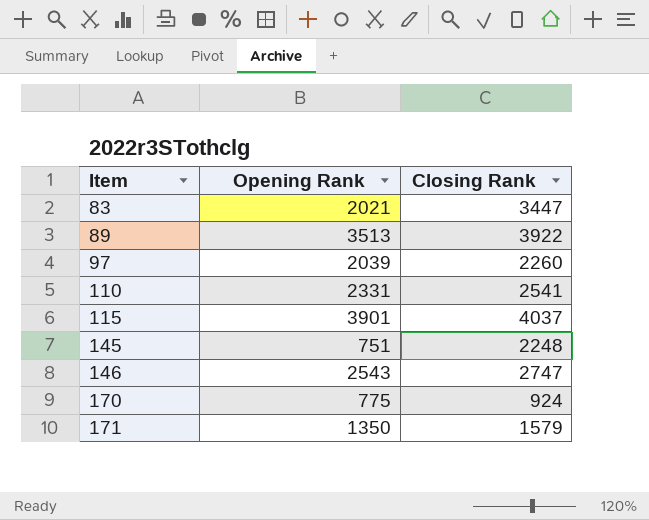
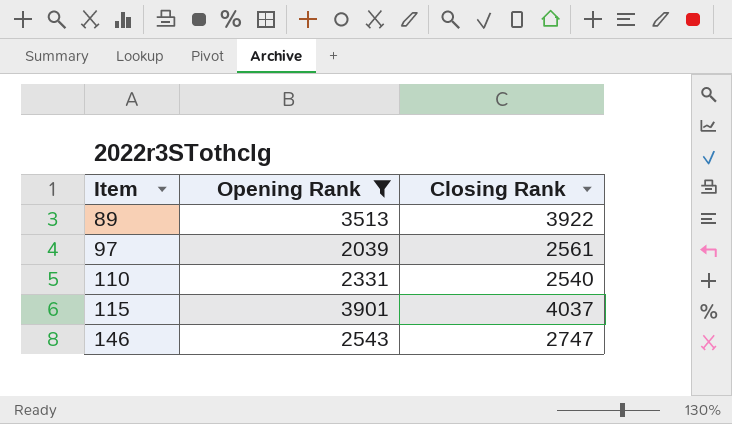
filter: none -> Opening Rank >= 2039
97 | Closing Rank: 2260 -> 2561
110 | Closing Rank: 2541 -> 2540

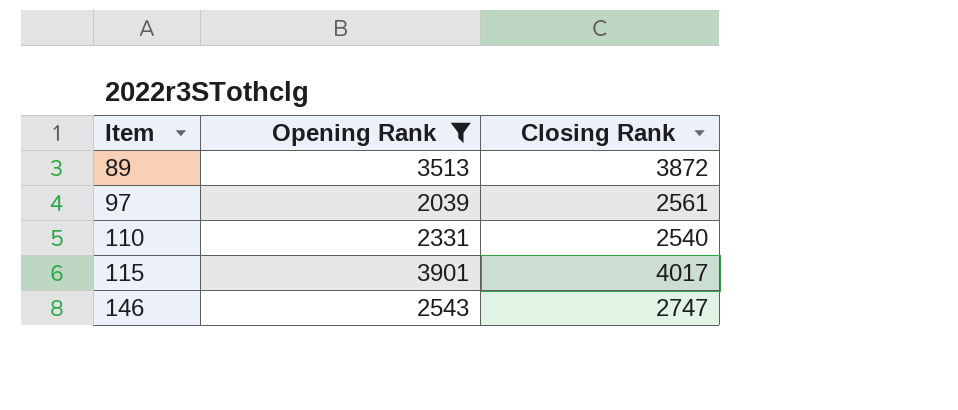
89 | Closing Rank: 3922 -> 3872
115 | Closing Rank: 4037 -> 4017

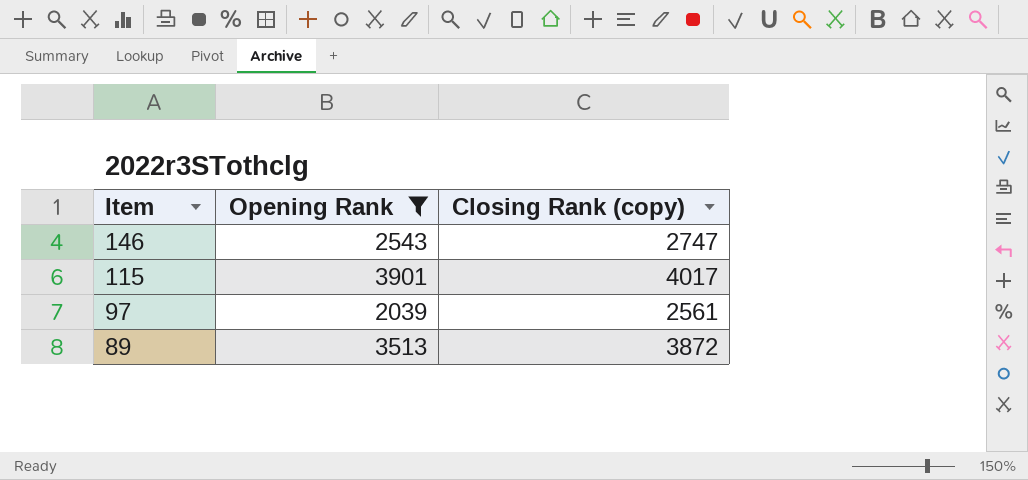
row order: Item ascending -> Item descending
column name: Closing Rank -> Closing Rank (copy)
row 110: 2331 | 2540 -> none

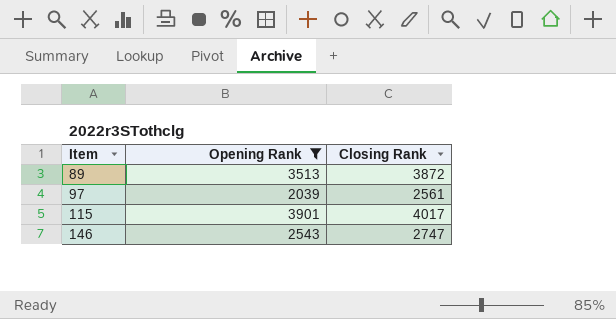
row order: Item descending -> Item ascending
column name: Closing Rank (copy) -> Closing Rank

